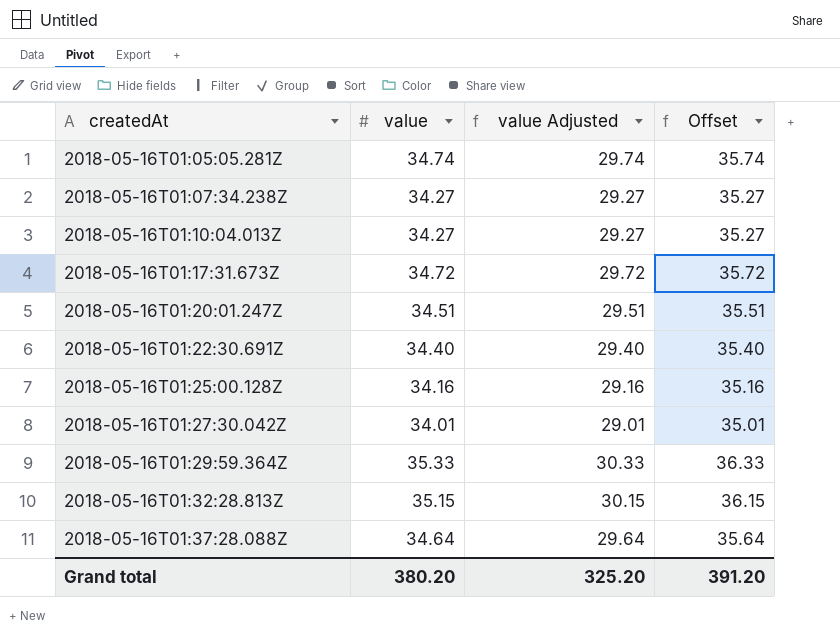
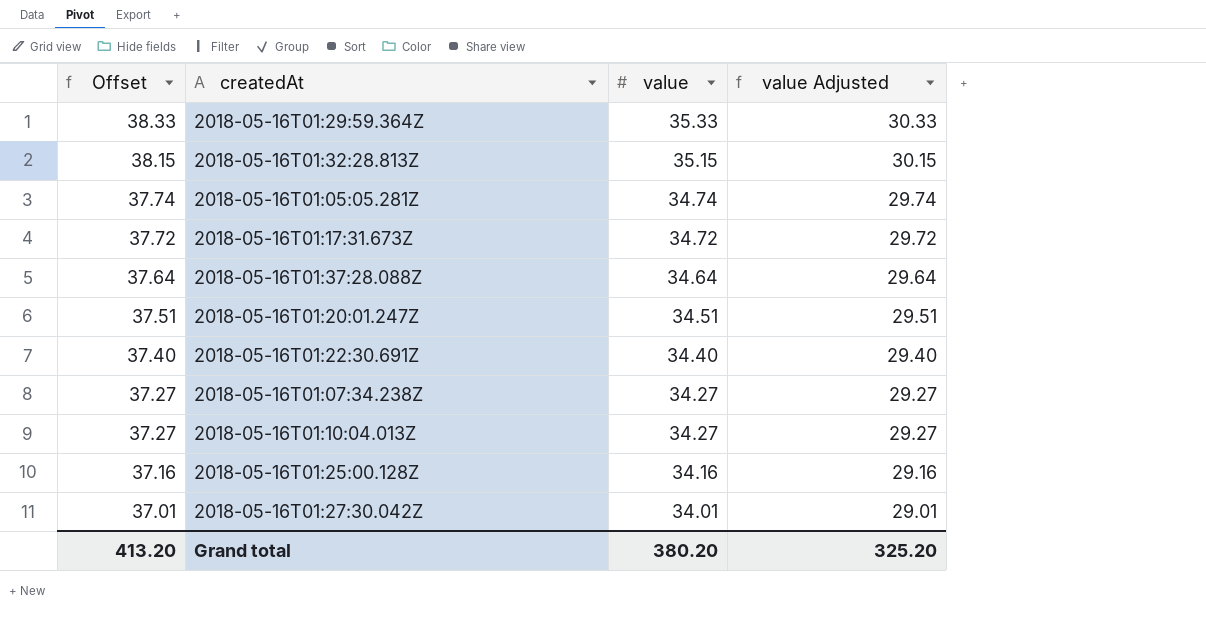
row order: createdAt ascending -> Offset descending
column Offset | formula: [value] + 1 -> [value] + 3
column Offset | position: 4 -> 1
Grand total | Offset: 391.20 -> 413.20

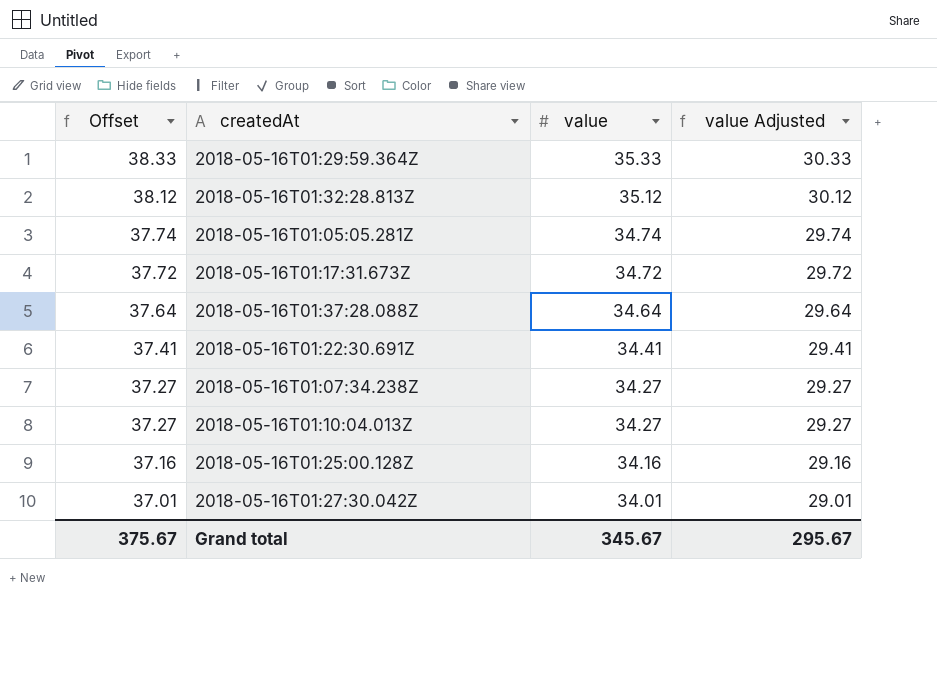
row 2018-05-16T01:20:01.247Z: 37.51 | 34.51 | 29.51 -> none
2018-05-16T01:32:28.813Z | Offset: 38.15 -> 38.12
2018-05-16T01:32:28.813Z | value: 35.15 -> 35.12
2018-05-16T01:32:28.813Z | value Adjusted: 30.15 -> 30.12
2018-05-16T01:22:30.691Z | Offset: 37.40 -> 37.41
2018-05-16T01:22:30.691Z | value: 34.40 -> 34.41
2018-05-16T01:22:30.691Z | value Adjusted: 29.40 -> 29.41
Grand total | Offset: 413.20 -> 375.67
Grand total | value: 380.20 -> 345.67
Grand total | value Adjusted: 325.20 -> 295.67

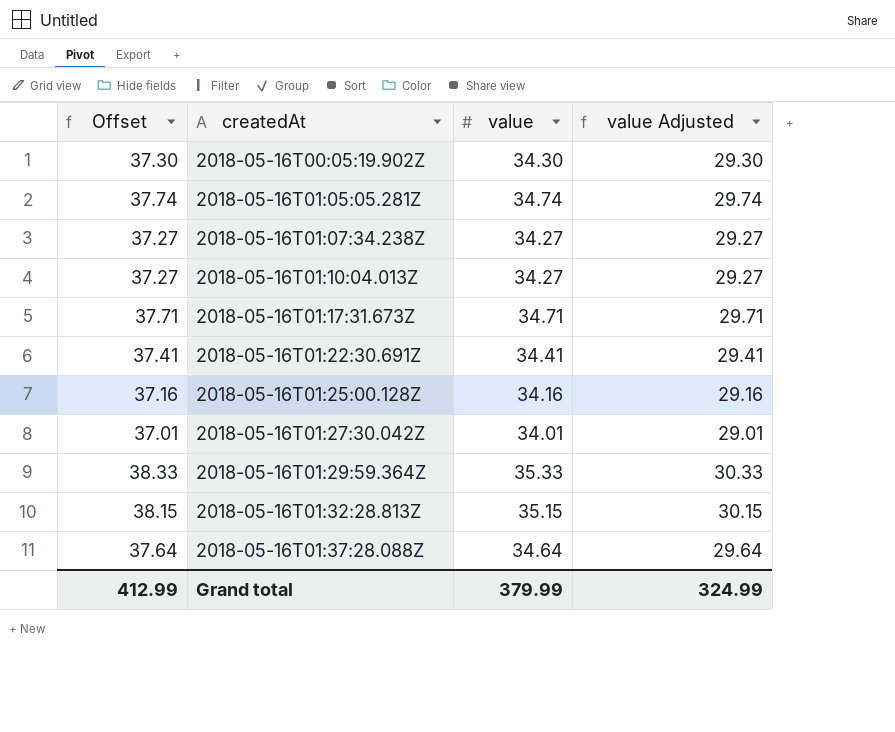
row order: Offset descending -> createdAt ascending
row 2018-05-16T00:05:19.902Z: none -> 37.30 | 34.30 | 29.30
2018-05-16T01:17:31.673Z | Offset: 37.72 -> 37.71
2018-05-16T01:17:31.673Z | value: 34.72 -> 34.71
2018-05-16T01:17:31.673Z | value Adjusted: 29.72 -> 29.71
2018-05-16T01:32:28.813Z | Offset: 38.12 -> 38.15
2018-05-16T01:32:28.813Z | value: 35.12 -> 35.15
2018-05-16T01:32:28.813Z | value Adjusted: 30.12 -> 30.15
Grand total | Offset: 375.67 -> 412.99
Grand total | value: 345.67 -> 379.99
Grand total | value Adjusted: 295.67 -> 324.99

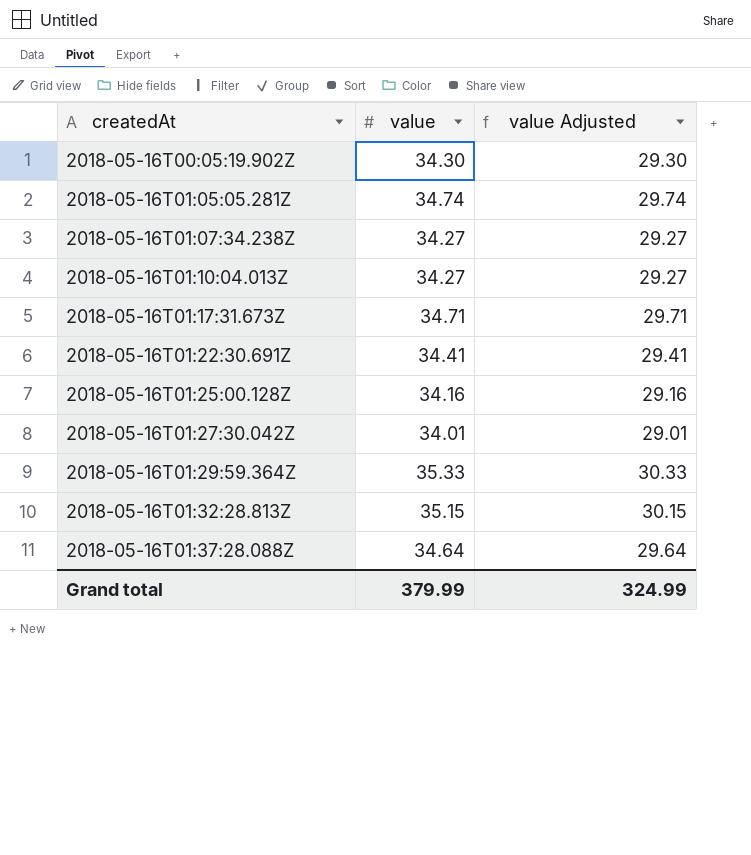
column Offset | formula: [value] + 3 -> none

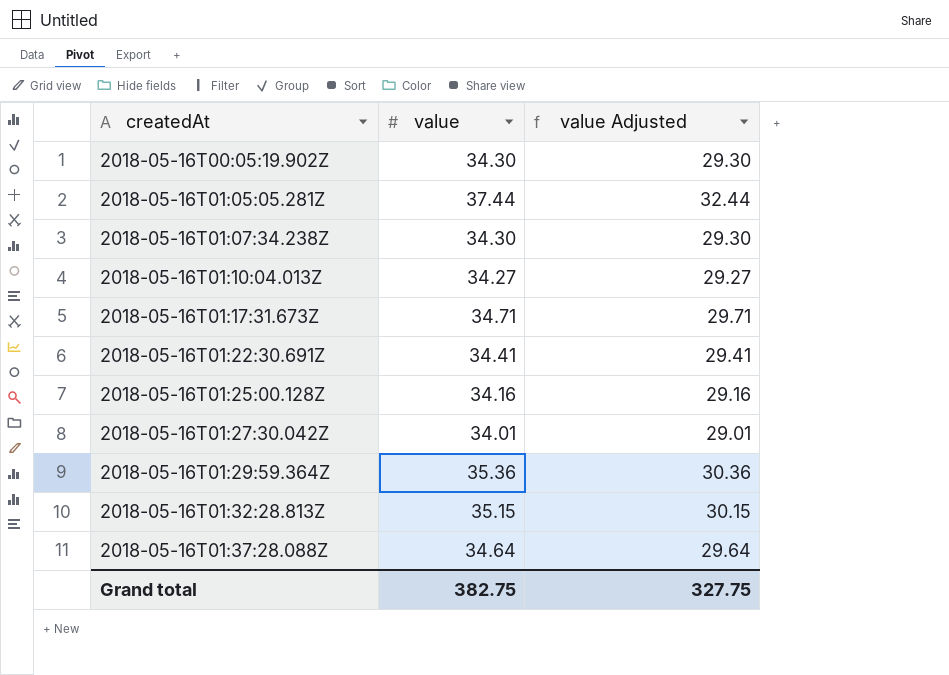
2018-05-16T01:05:05.281Z | value: 34.74 -> 37.44
2018-05-16T01:05:05.281Z | value Adjusted: 29.74 -> 32.44
2018-05-16T01:07:34.238Z | value: 34.27 -> 34.30
2018-05-16T01:07:34.238Z | value Adjusted: 29.27 -> 29.30
2018-05-16T01:29:59.364Z | value: 35.33 -> 35.36
2018-05-16T01:29:59.364Z | value Adjusted: 30.33 -> 30.36
Grand total | value: 379.99 -> 382.75
Grand total | value Adjusted: 324.99 -> 327.75

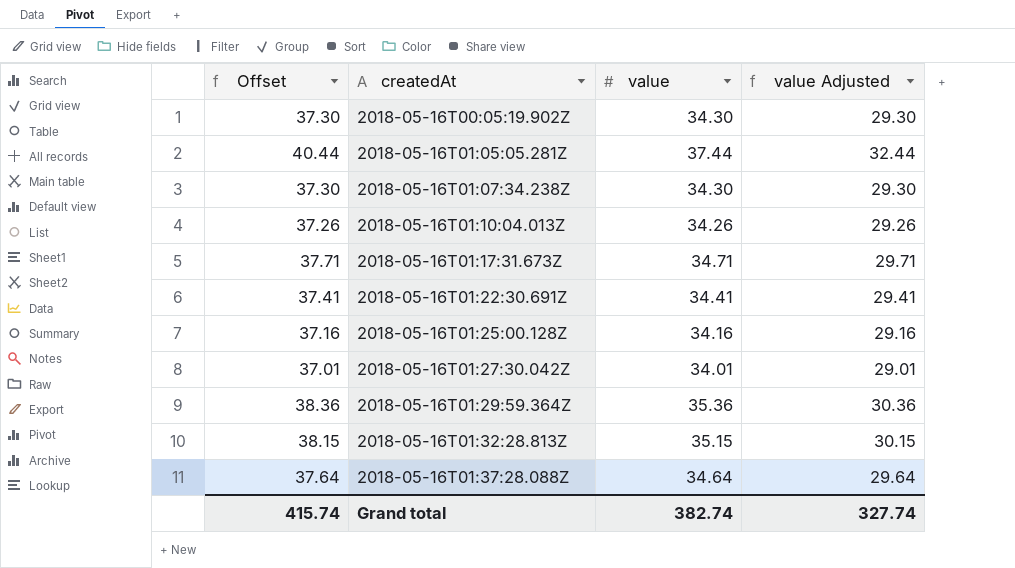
column Offset | formula: none -> [value] + 3
2018-05-16T01:10:04.013Z | value: 34.27 -> 34.26
2018-05-16T01:10:04.013Z | value Adjusted: 29.27 -> 29.26
Grand total | value: 382.75 -> 382.74
Grand total | value Adjusted: 327.75 -> 327.74

